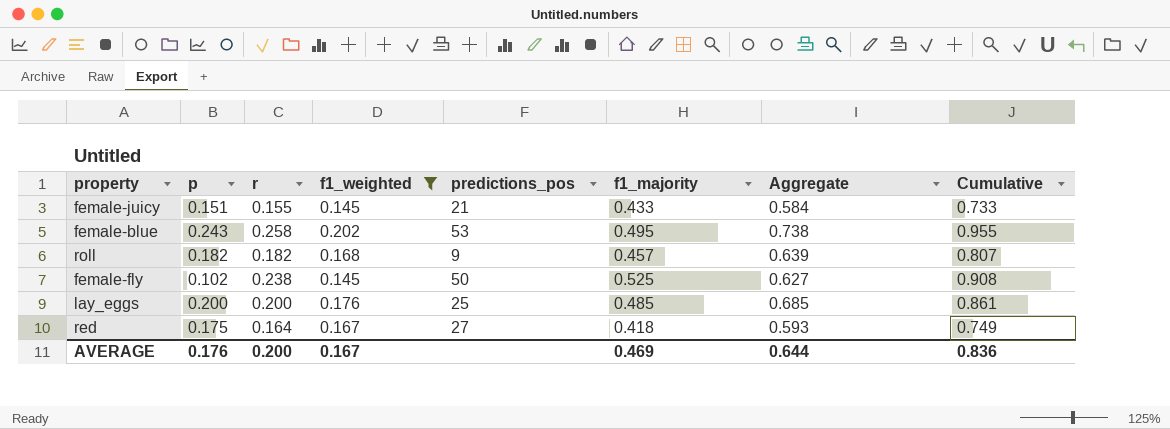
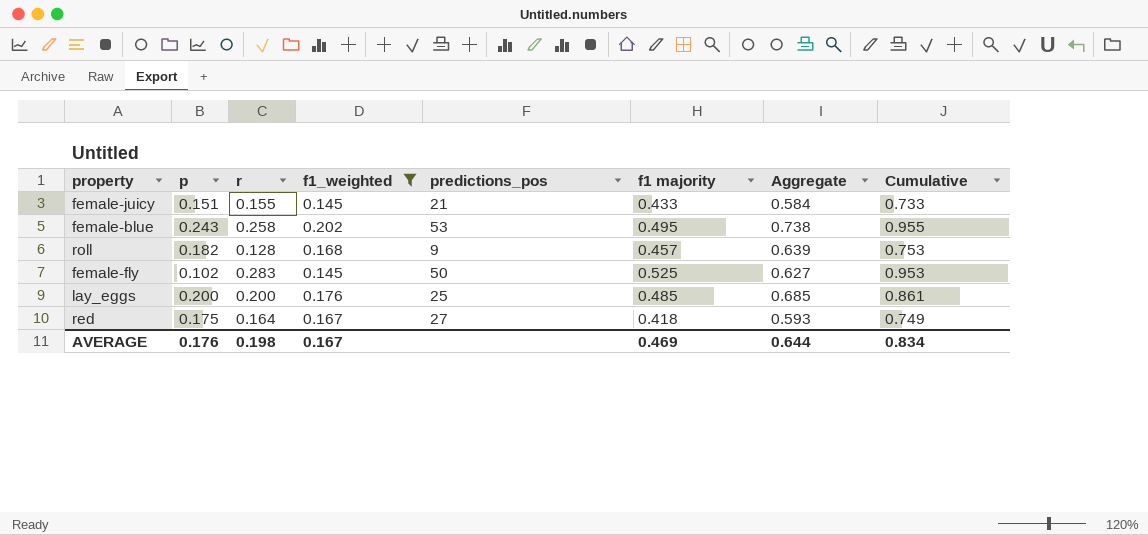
column name: f1_majority -> f1 majority
roll | r: 0.182 -> 0.128
roll | Cumulative: 0.807 -> 0.753
female-fly | r: 0.238 -> 0.283
female-fly | Cumulative: 0.908 -> 0.953
AVERAGE | r: 0.200 -> 0.198
AVERAGE | Cumulative: 0.836 -> 0.834

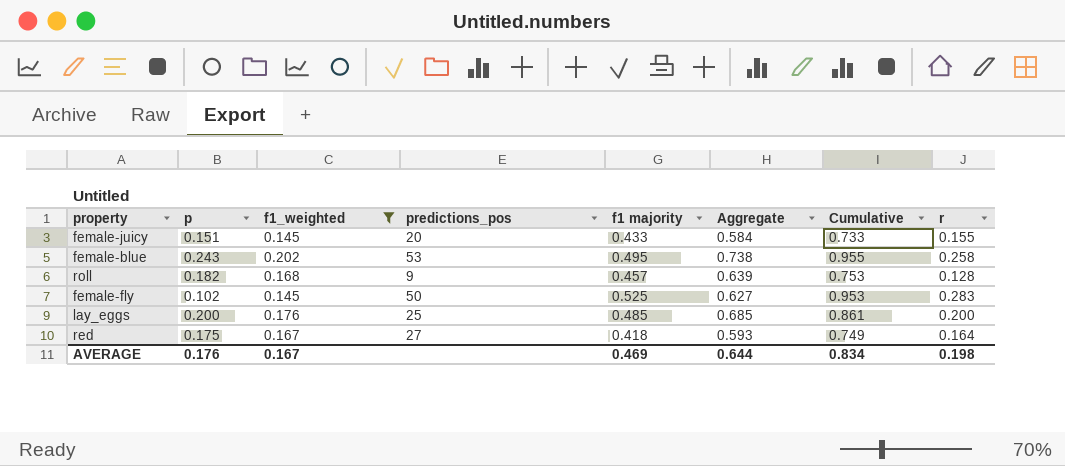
column r | position: 3 -> 8
female-juicy | predictions_pos: 21 -> 20

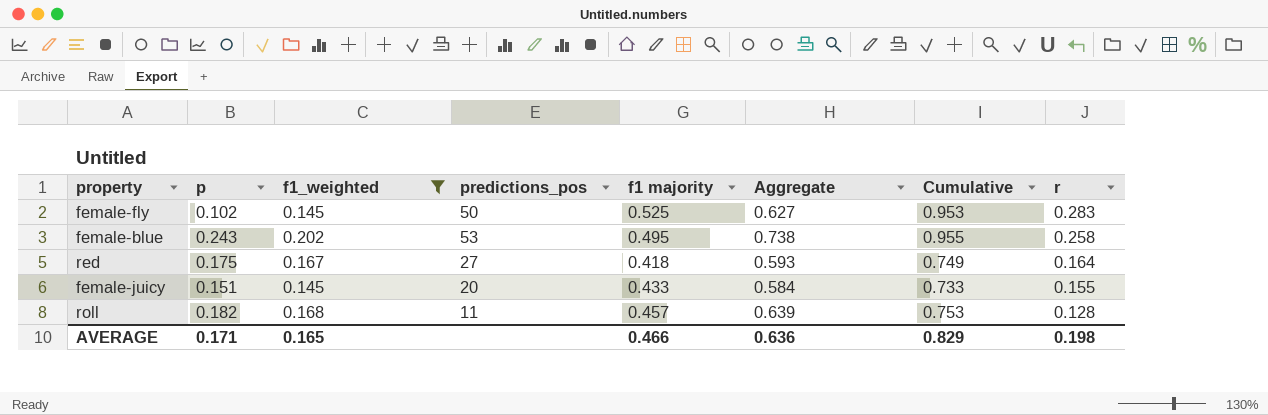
row order: none -> r descending
row lay_eggs: 0.200 | 0.176 | 25 | 0.485 | 0.685 | 0.861 | 0.200 -> none
roll | predictions_pos: 9 -> 11
AVERAGE | p: 0.176 -> 0.171
AVERAGE | f1_weighted: 0.167 -> 0.165
AVERAGE | f1 majority: 0.469 -> 0.466
AVERAGE | Aggregate: 0.644 -> 0.636
AVERAGE | Cumulative: 0.834 -> 0.829

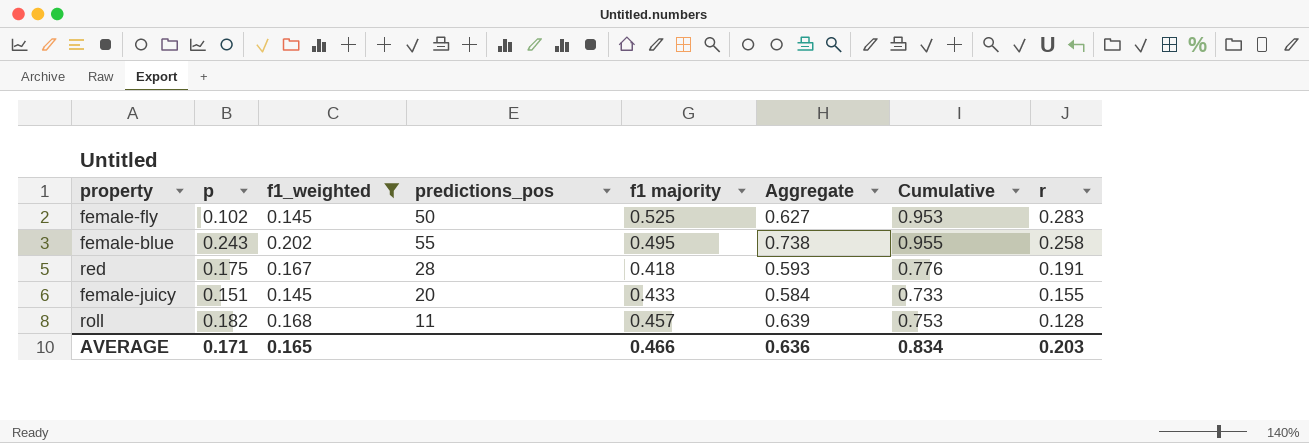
female-blue | predictions_pos: 53 -> 55
red | predictions_pos: 27 -> 28
red | Cumulative: 0.749 -> 0.776
red | r: 0.164 -> 0.191
AVERAGE | Cumulative: 0.829 -> 0.834
AVERAGE | r: 0.198 -> 0.203

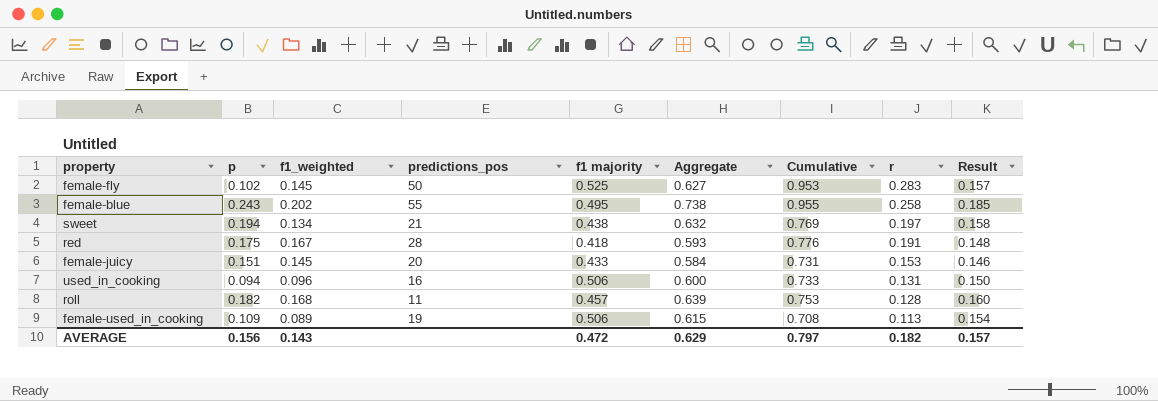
filter: f1_weighted >= 0.145 -> none
column Result | formula: none -> [Aggregate] * 0.25
female-juicy | Cumulative: 0.733 -> 0.731
female-juicy | r: 0.155 -> 0.153
AVERAGE | p: 0.171 -> 0.156
AVERAGE | f1_weighted: 0.165 -> 0.143
AVERAGE | f1 majority: 0.466 -> 0.472
AVERAGE | Aggregate: 0.636 -> 0.629
AVERAGE | Cumulative: 0.834 -> 0.797
AVERAGE | r: 0.203 -> 0.182

